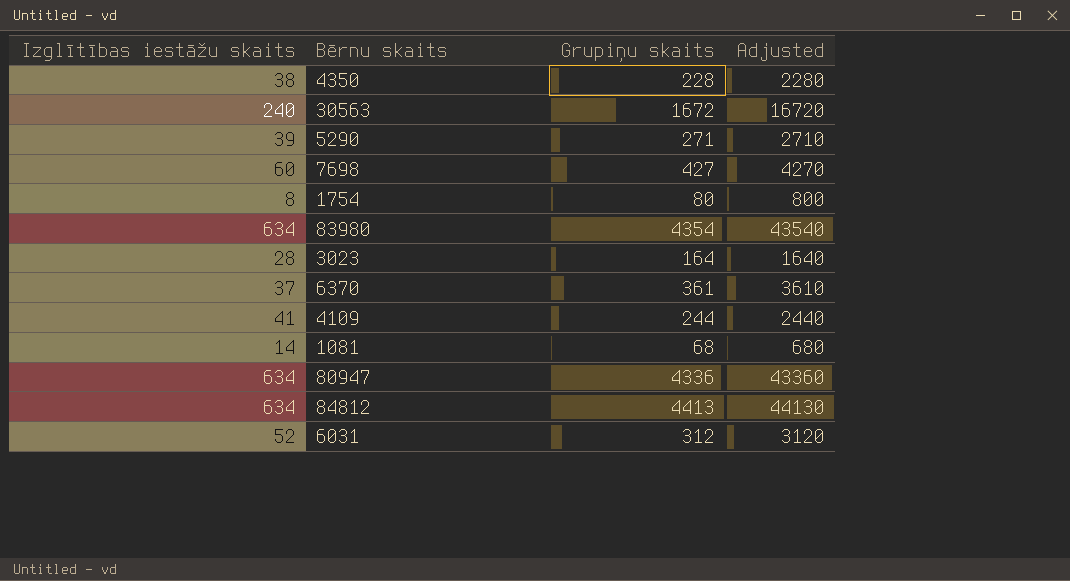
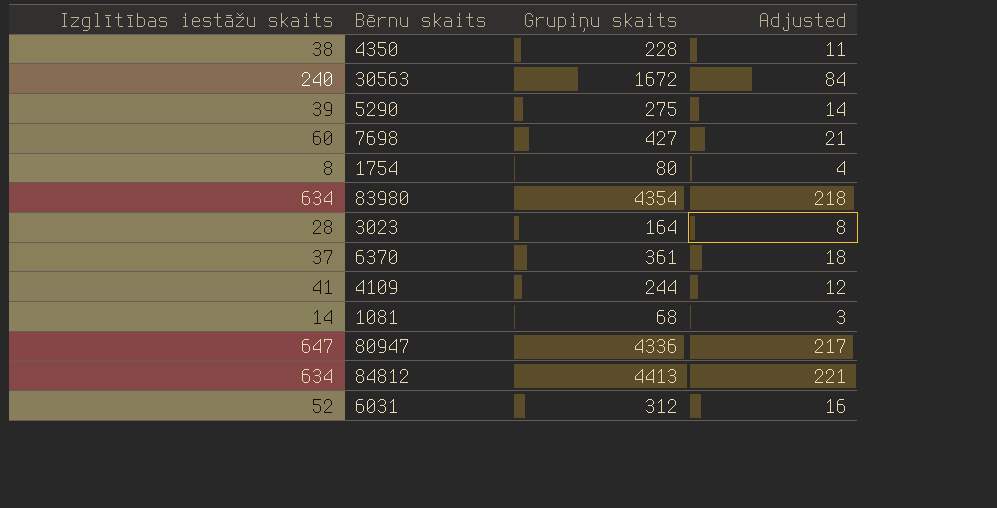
column Adjusted | formula: [Grupiņu skaits] * 10 -> [Grupiņu skaits] * 0.05
5290 | Grupiņu skaits: 271 -> 275
80947 | Izglītības iestāžu skaits: 634 -> 647

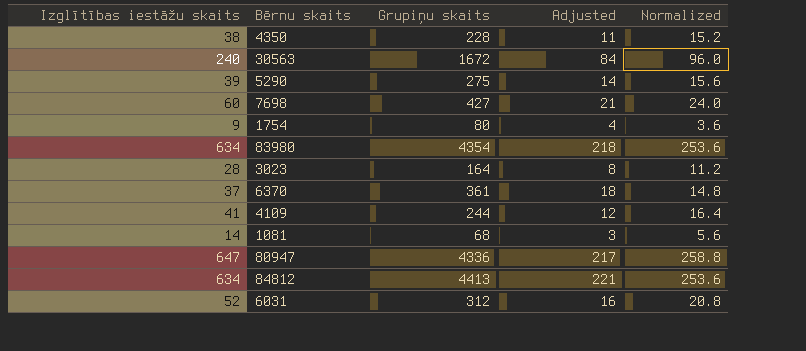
column Normalized | formula: none -> [Izglītības iestāžu skaits] * 0.4
1754 | Izglītības iestāžu skaits: 8 -> 9

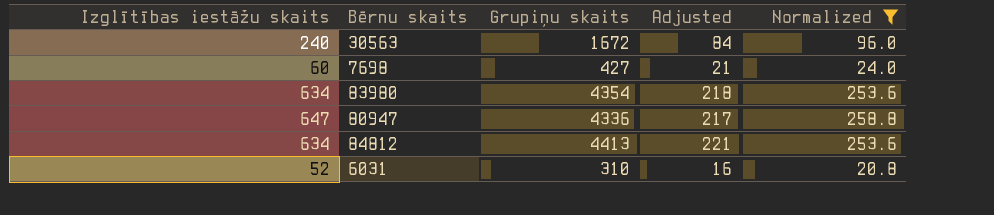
filter: none -> Normalized >= 20.8
6031 | Grupiņu skaits: 312 -> 310

